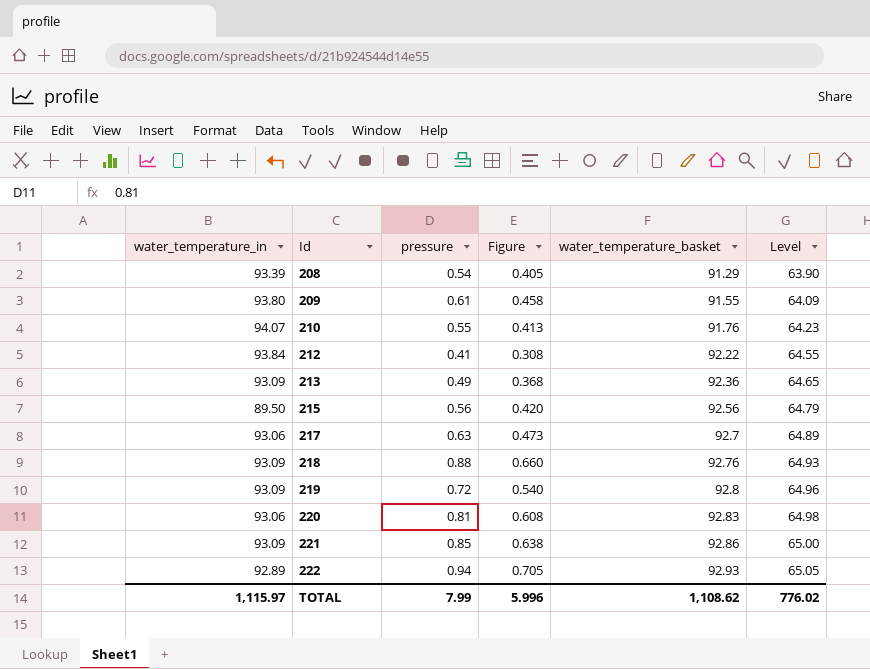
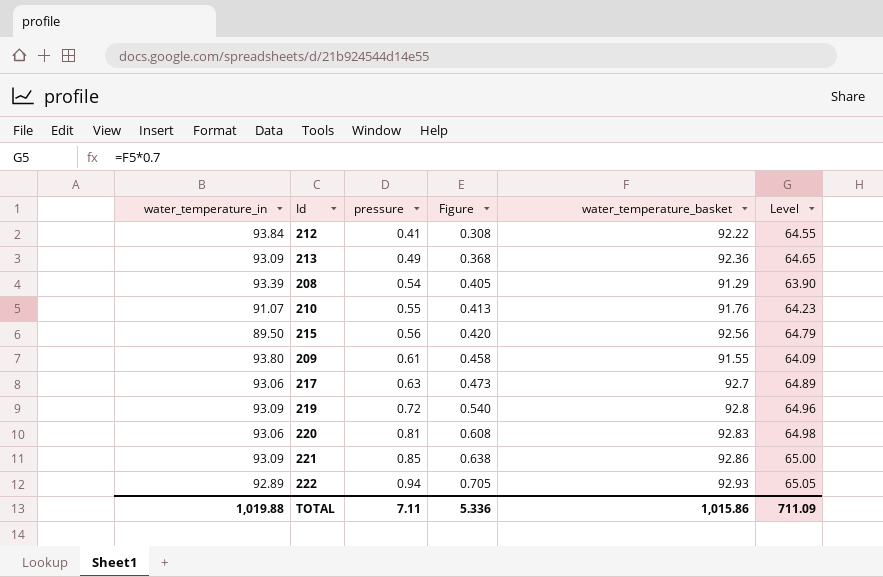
row order: Id ascending -> pressure ascending
row 218: 93.09 | 0.88 | 0.660 | 92.76 | 64.93 -> none
210 | water_temperature_in: 94.07 -> 91.07
TOTAL | water_temperature_in: 1,115.97 -> 1,019.88
TOTAL | pressure: 7.99 -> 7.11
TOTAL | Figure: 5.996 -> 5.336
TOTAL | water_temperature_basket: 1,108.62 -> 1,015.86
TOTAL | Level: 776.02 -> 711.09

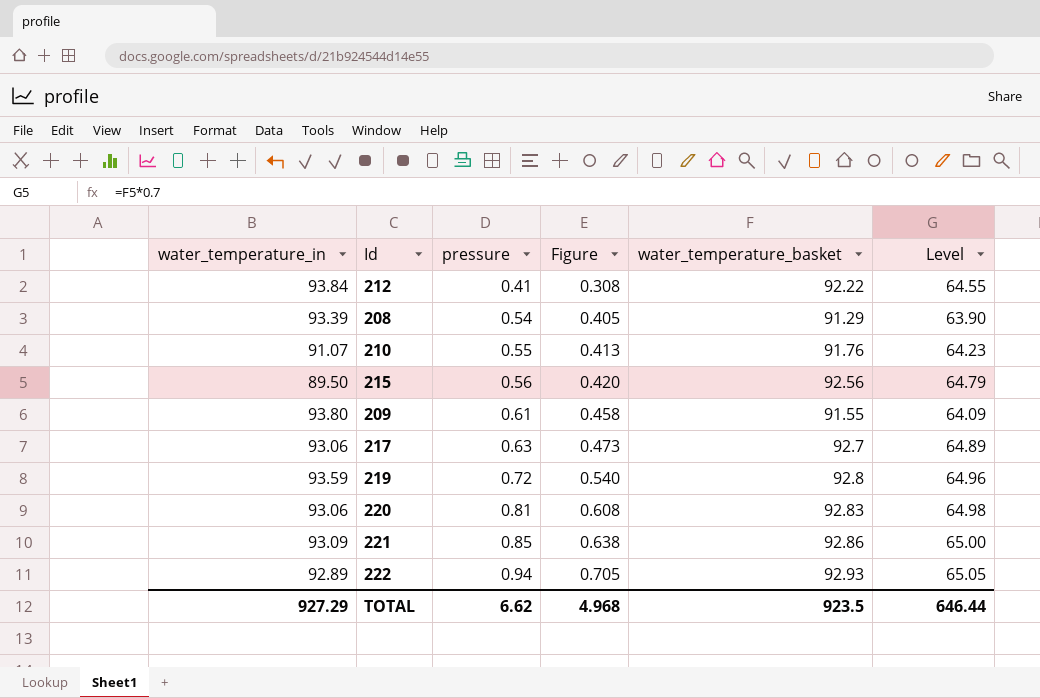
row 213: 93.09 | 0.49 | 0.368 | 92.36 | 64.65 -> none
219 | water_temperature_in: 93.09 -> 93.59
TOTAL | water_temperature_in: 1,019.88 -> 927.29
TOTAL | pressure: 7.11 -> 6.62
TOTAL | Figure: 5.336 -> 4.968
TOTAL | water_temperature_basket: 1,015.86 -> 923.5
TOTAL | Level: 711.09 -> 646.44

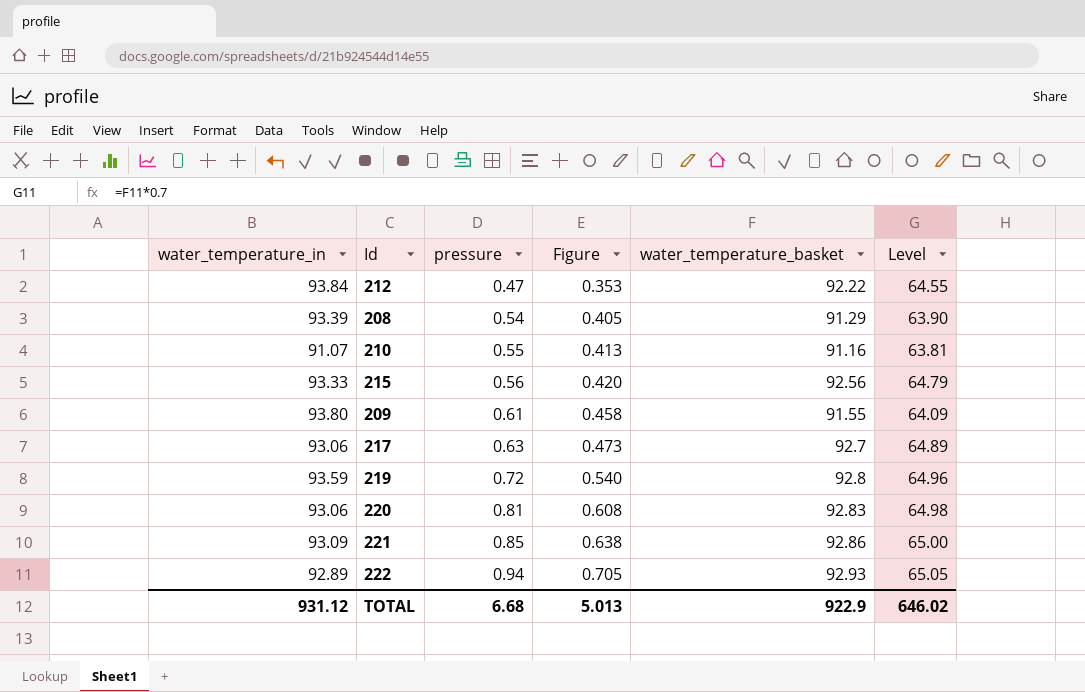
212 | pressure: 0.41 -> 0.47
212 | Figure: 0.308 -> 0.353
210 | water_temperature_basket: 91.76 -> 91.16
210 | Level: 64.23 -> 63.81
215 | water_temperature_in: 89.50 -> 93.33
TOTAL | water_temperature_in: 927.29 -> 931.12
TOTAL | pressure: 6.62 -> 6.68
TOTAL | Figure: 4.968 -> 5.013
TOTAL | water_temperature_basket: 923.5 -> 922.9
TOTAL | Level: 646.44 -> 646.02

